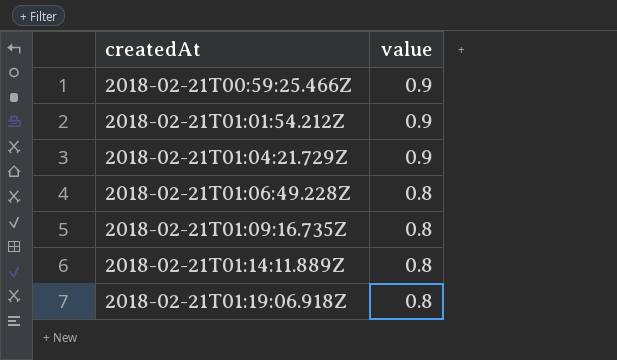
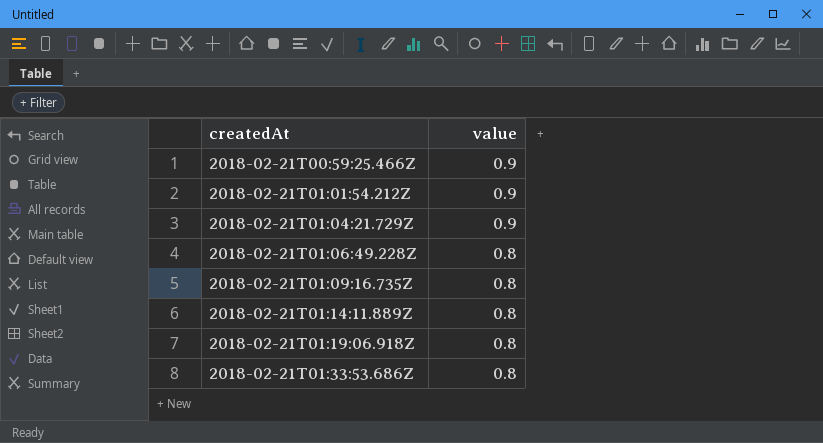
row 2018-02-21T01:33:53.686Z: none -> 0.8

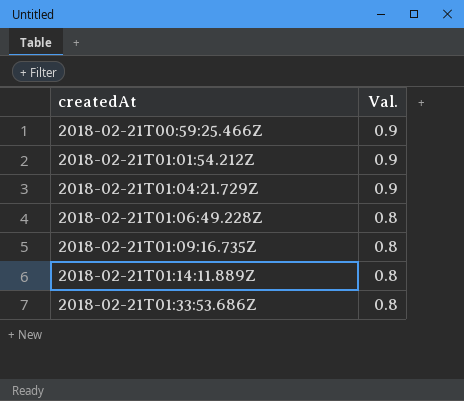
column name: value -> Val.
row 2018-02-21T01:19:06.918Z: 0.8 -> none

